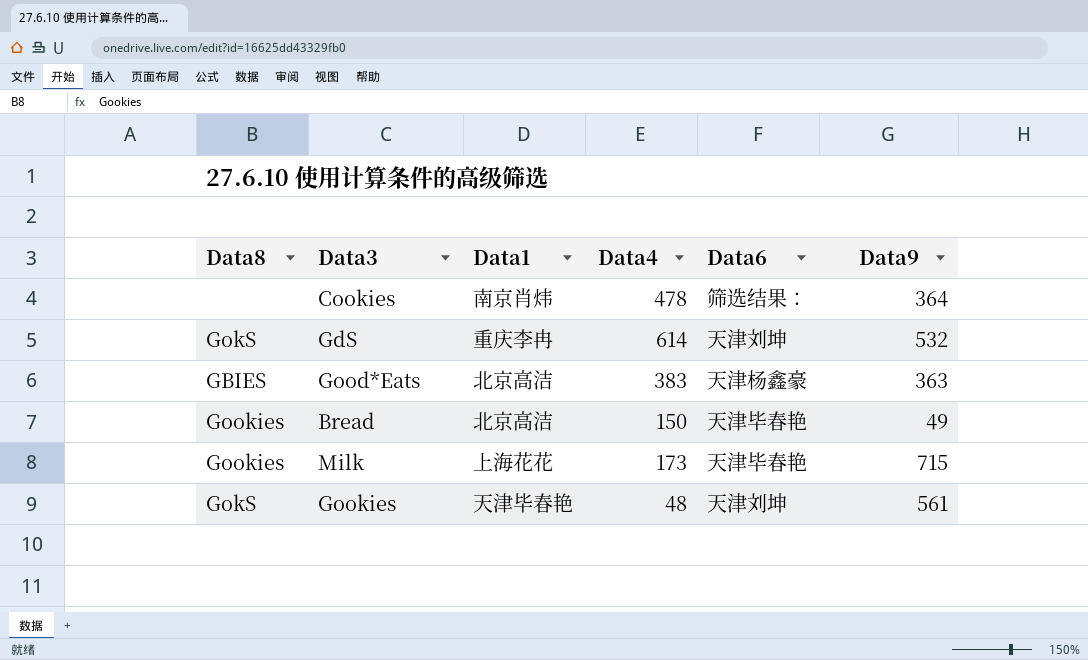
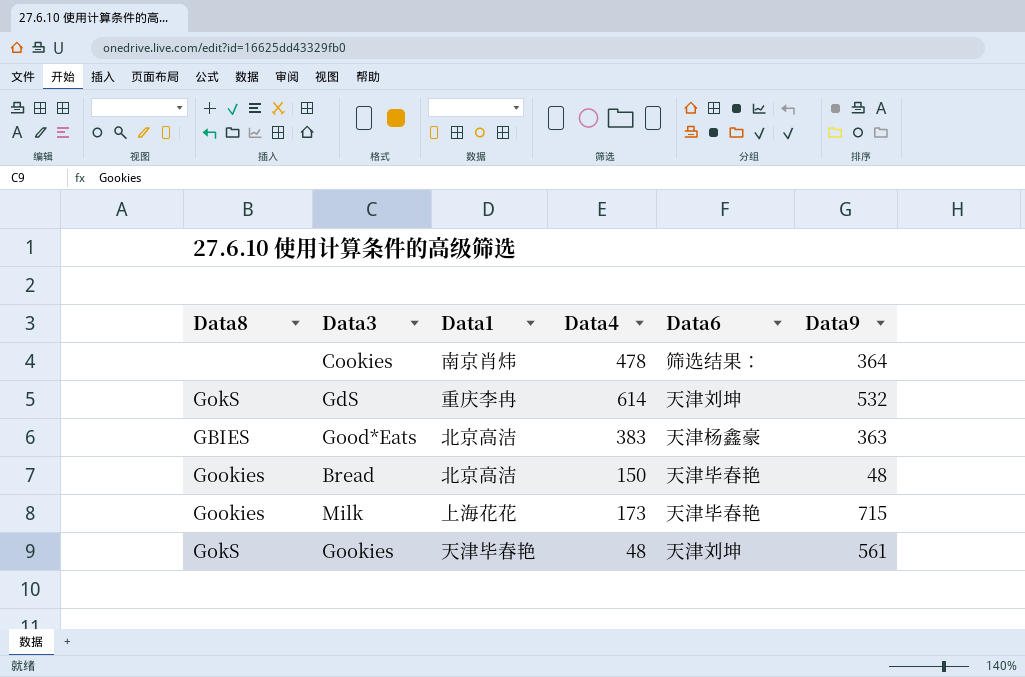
Bread | Data9: 49 -> 48

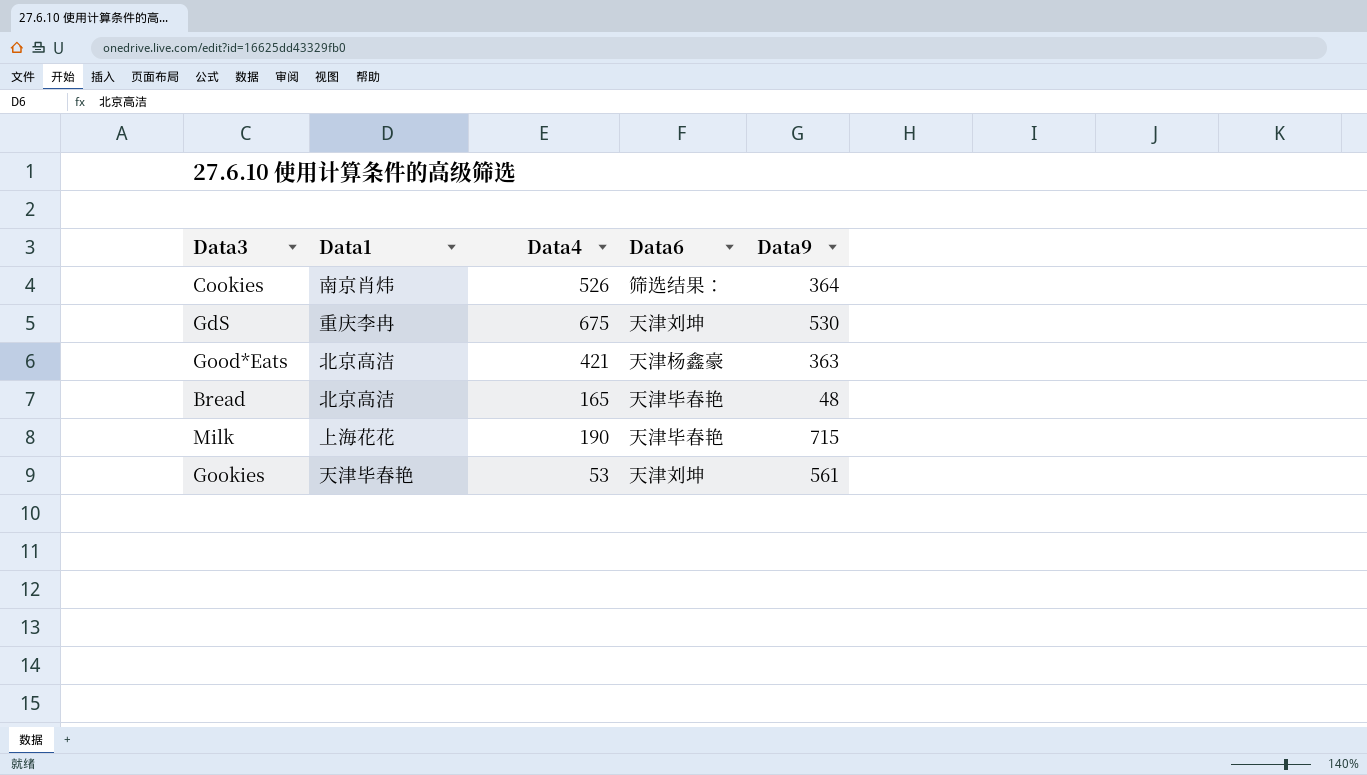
column Data8 | position: 1 -> none
Cookies | Data4: 478 -> 526
GdS | Data4: 614 -> 675
GdS | Data9: 532 -> 530
Good*Eats | Data4: 383 -> 421
Bread | Data4: 150 -> 165
Milk | Data4: 173 -> 190
Gookies | Data4: 48 -> 53

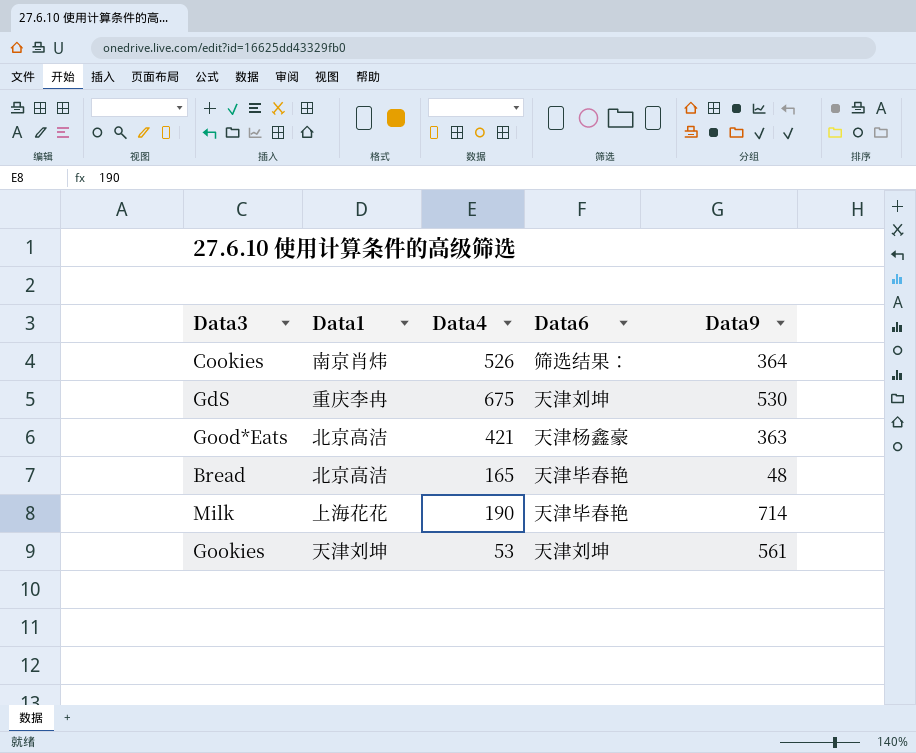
Milk | Data9: 715 -> 714
Gookies | Data1: 天津毕春艳 -> 天津刘坤

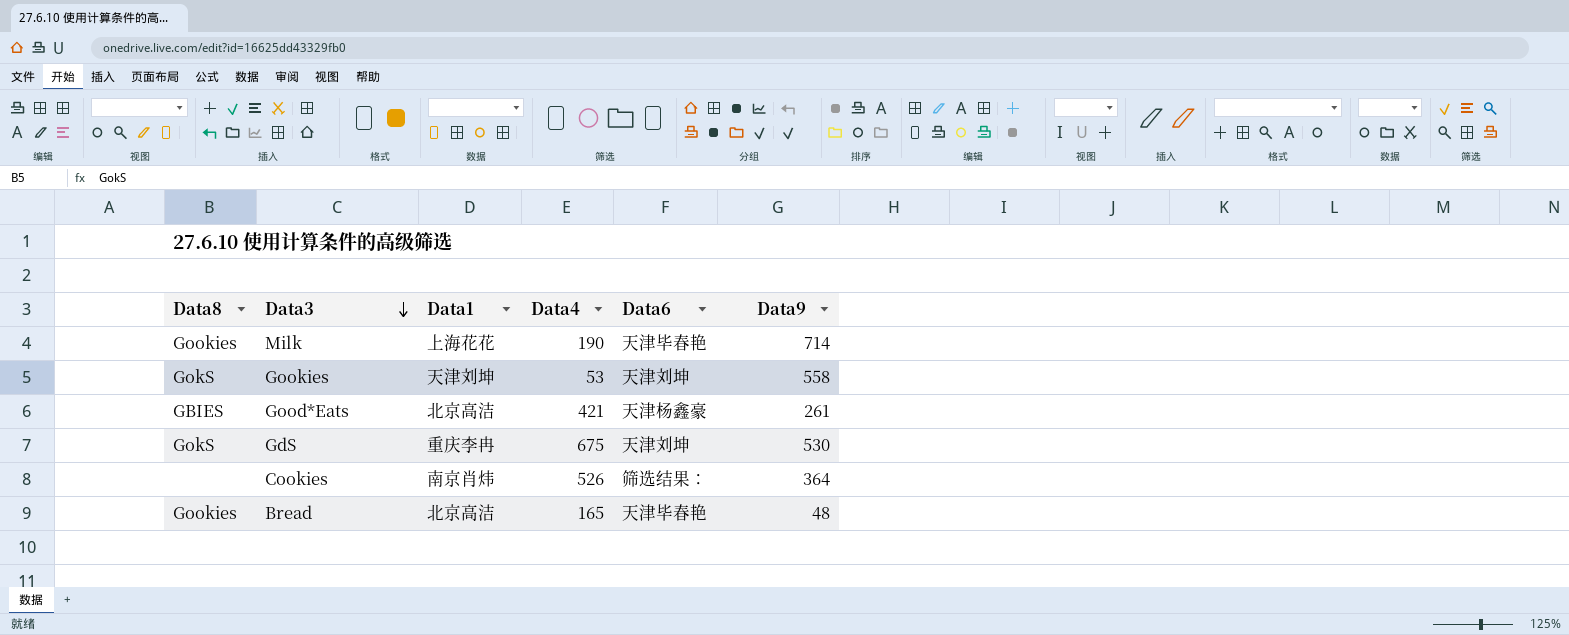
row order: none -> Data3 descending
column Data8 | position: none -> 1
Gookies | Data9: 561 -> 558
Good*Eats | Data9: 363 -> 261

